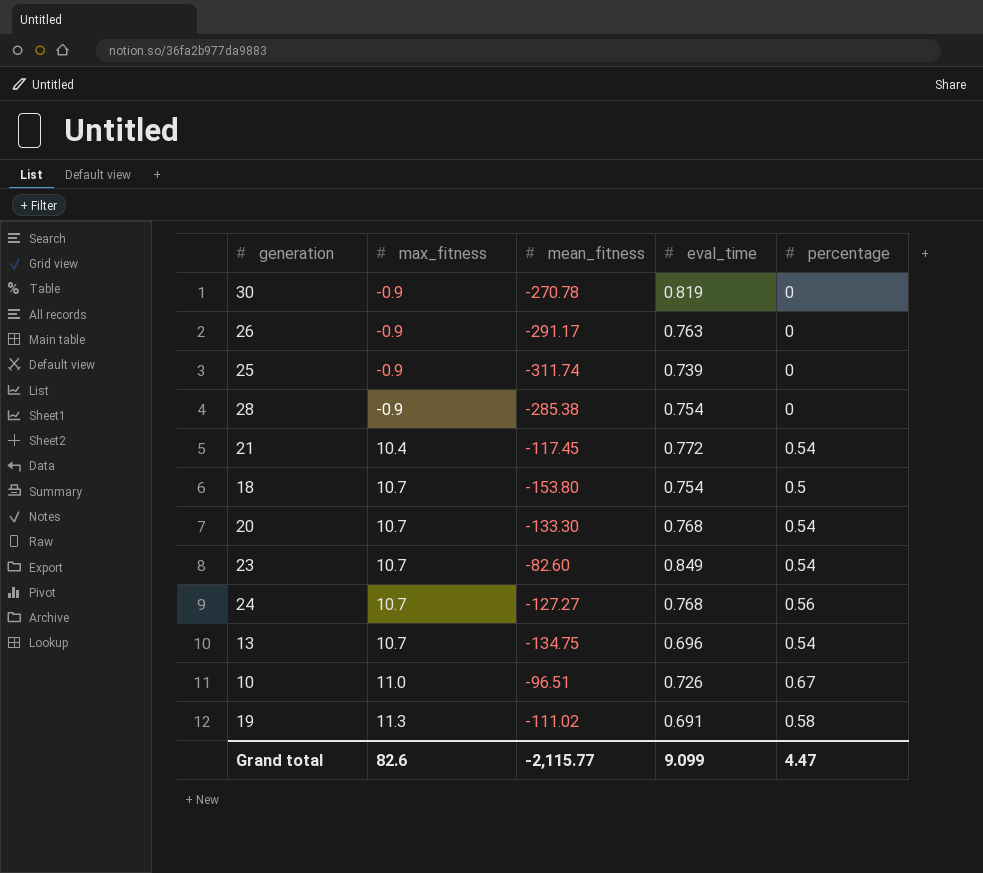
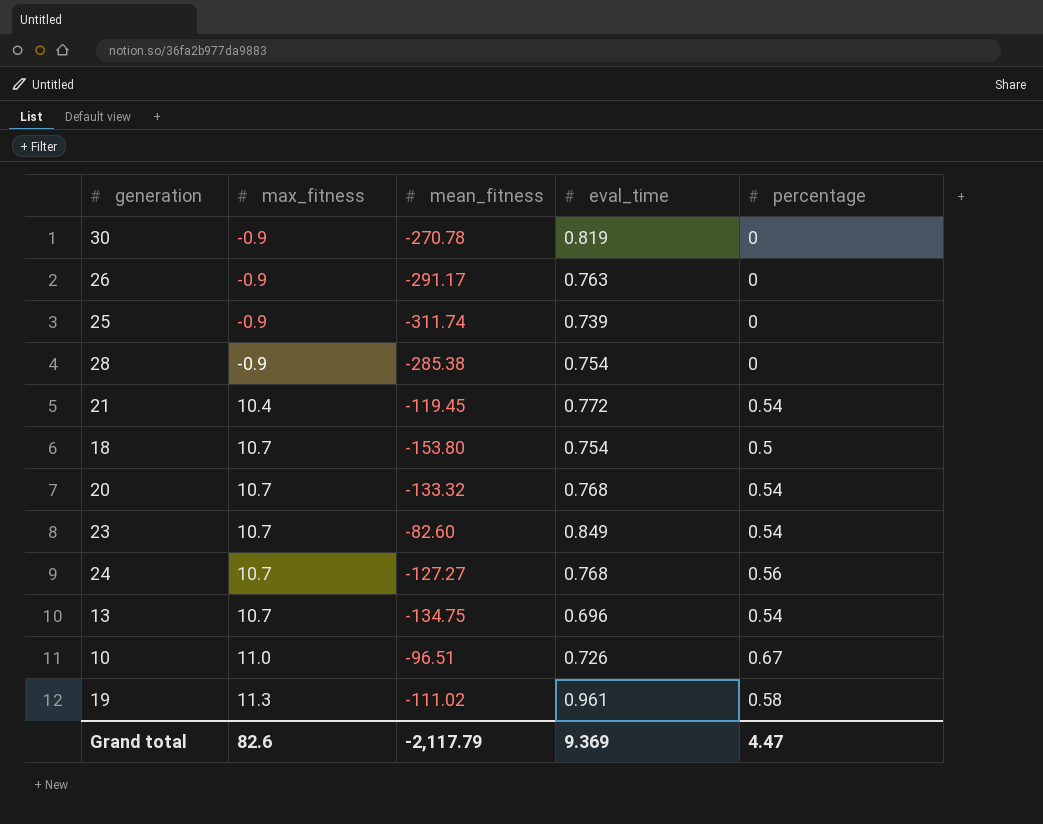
21 | mean_fitness: -117.45 -> -119.45
20 | mean_fitness: -133.30 -> -133.32
19 | eval_time: 0.691 -> 0.961
Grand total | mean_fitness: -2,115.77 -> -2,117.79
Grand total | eval_time: 9.099 -> 9.369

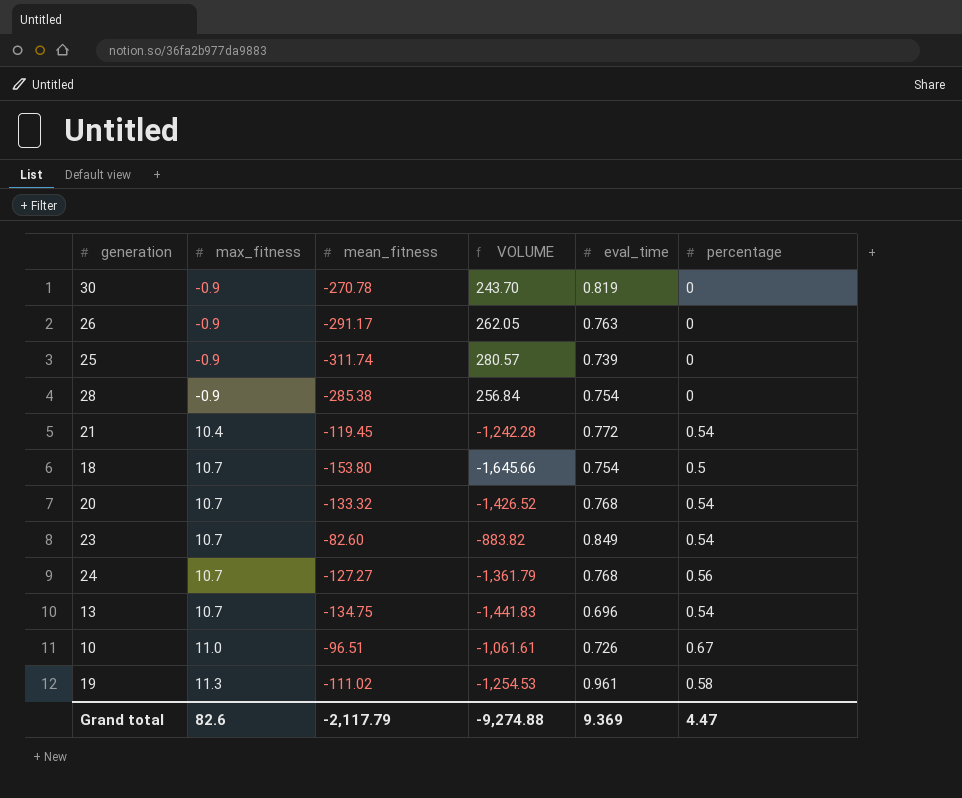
column VOLUME | formula: none -> [max_fitness] * [mean_fitness]

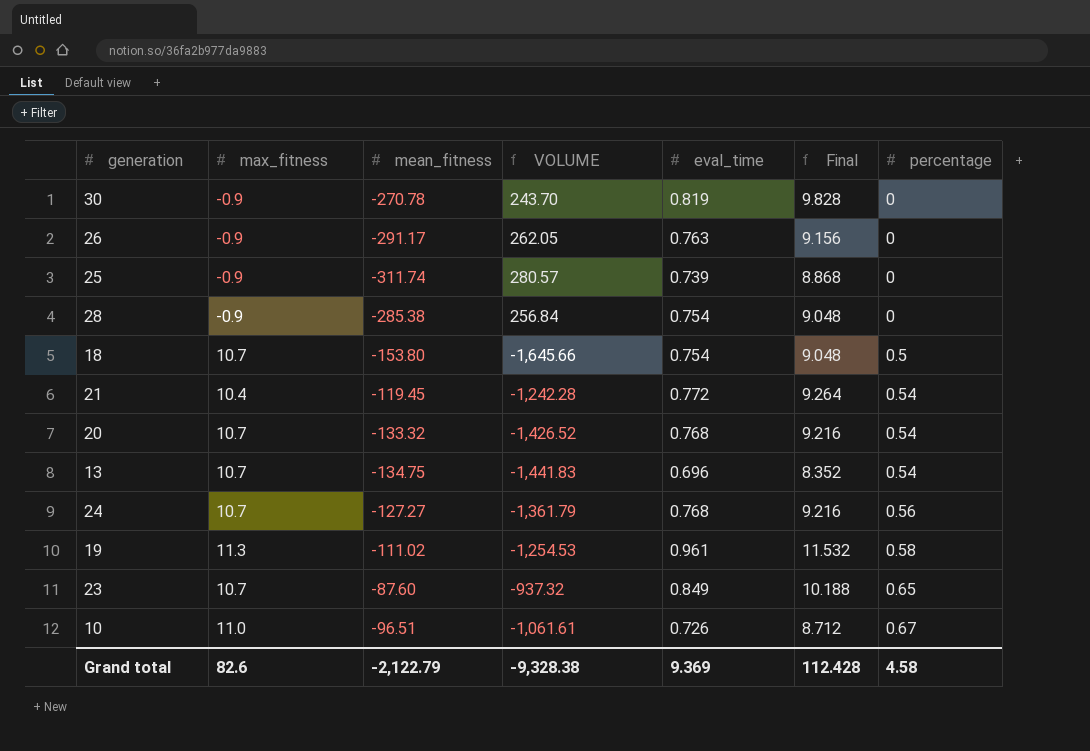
row order: max_fitness ascending -> percentage ascending
column Final | formula: none -> [eval_time] * 12
23 | mean_fitness: -82.60 -> -87.60
23 | VOLUME: -883.82 -> -937.32
23 | percentage: 0.54 -> 0.65
Grand total | mean_fitness: -2,117.79 -> -2,122.79
Grand total | VOLUME: -9,274.88 -> -9,328.38
Grand total | percentage: 4.47 -> 4.58

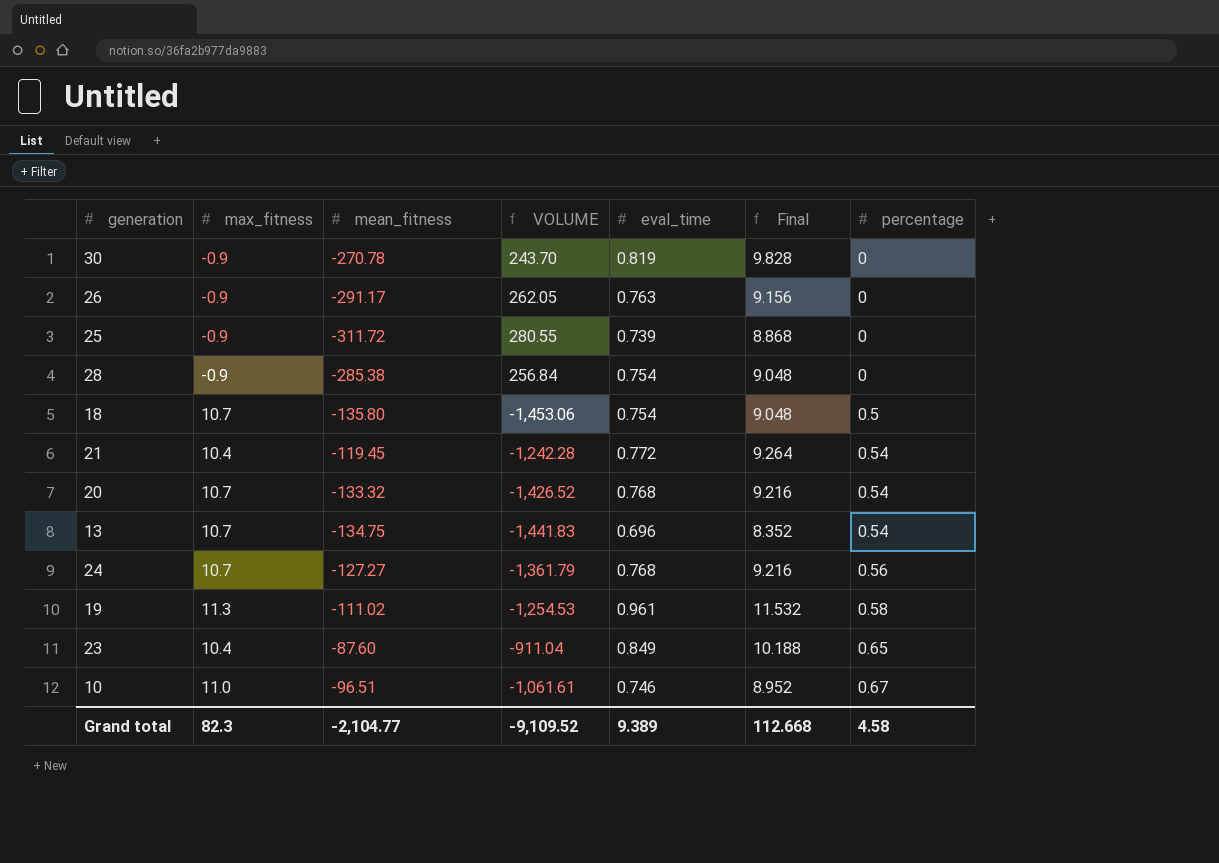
25 | mean_fitness: -311.74 -> -311.72
25 | VOLUME: 280.57 -> 280.55
18 | mean_fitness: -153.80 -> -135.80
18 | VOLUME: -1,645.66 -> -1,453.06
23 | max_fitness: 10.7 -> 10.4
23 | VOLUME: -937.32 -> -911.04
10 | eval_time: 0.726 -> 0.746
10 | Final: 8.712 -> 8.952
Grand total | max_fitness: 82.6 -> 82.3
Grand total | mean_fitness: -2,122.79 -> -2,104.77
Grand total | VOLUME: -9,328.38 -> -9,109.52
Grand total | eval_time: 9.369 -> 9.389
Grand total | Final: 112.428 -> 112.668

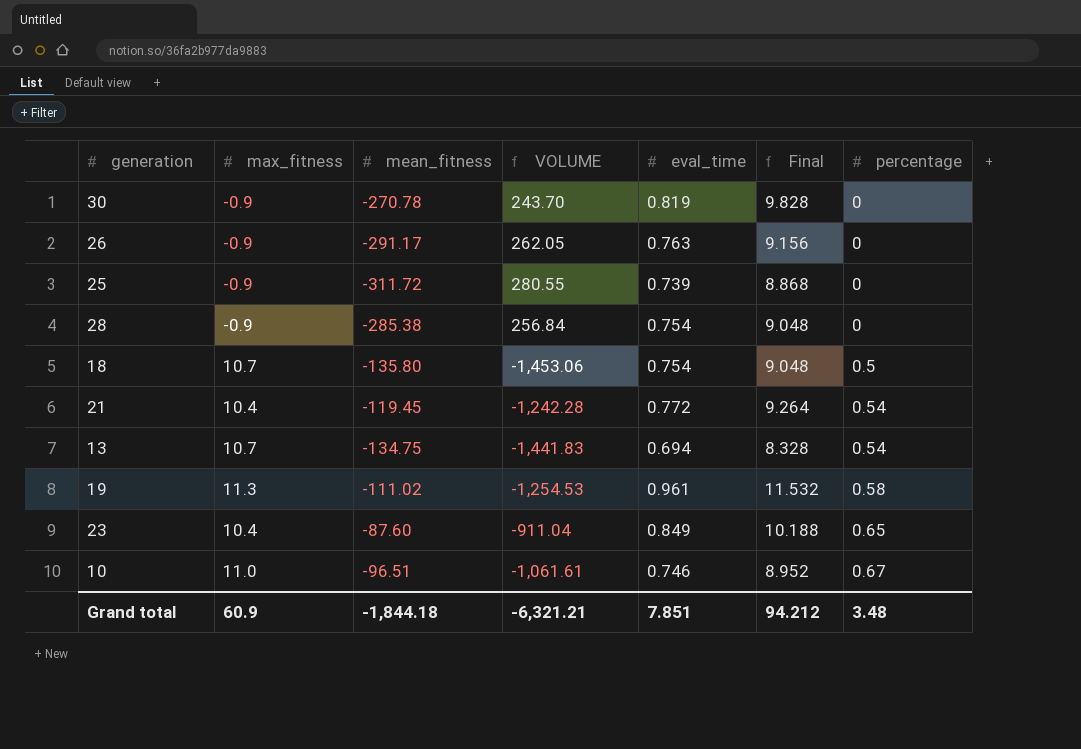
row 20: 10.7 | -133.32 | -1,426.52 | 0.768 | 9.216 | 0.54 -> none
row 24: 10.7 | -127.27 | -1,361.79 | 0.768 | 9.216 | 0.56 -> none
13 | eval_time: 0.696 -> 0.694
13 | Final: 8.352 -> 8.328
Grand total | max_fitness: 82.3 -> 60.9
Grand total | mean_fitness: -2,104.77 -> -1,844.18
Grand total | VOLUME: -9,109.52 -> -6,321.21
Grand total | eval_time: 9.389 -> 7.851
Grand total | Final: 112.668 -> 94.212
Grand total | percentage: 4.58 -> 3.48

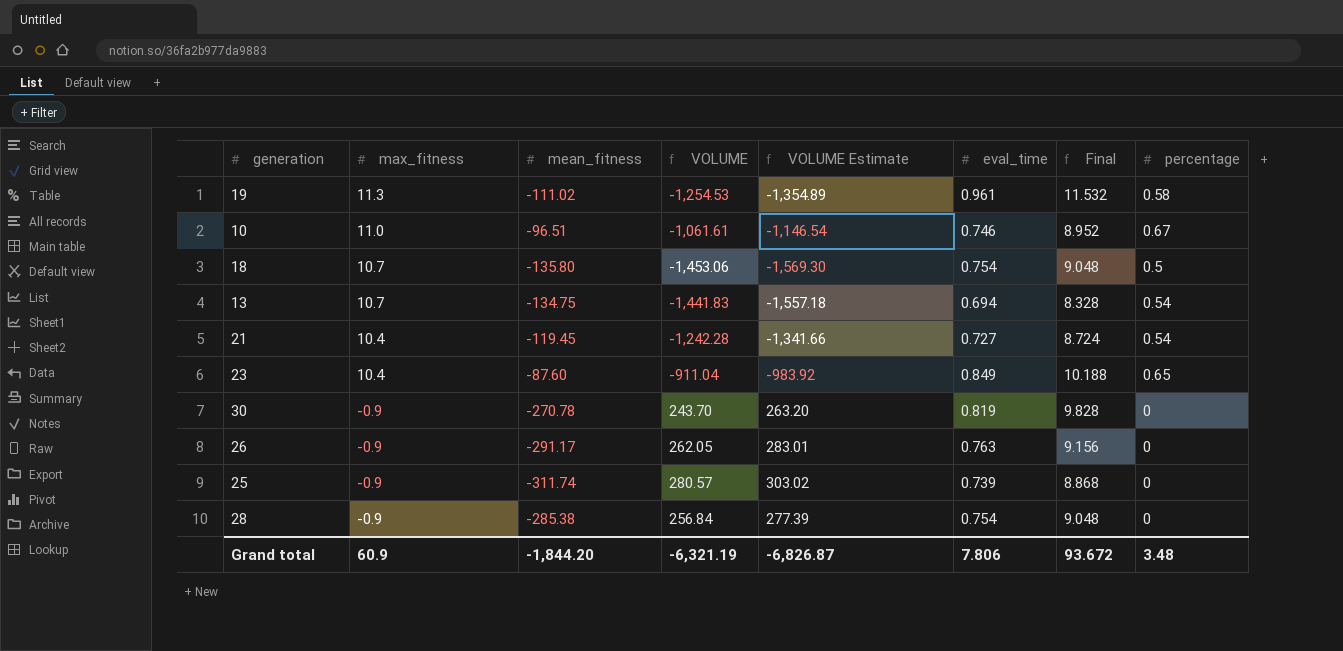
row order: percentage ascending -> max_fitness descending
column VOLUME Estimate | formula: none -> [VOLUME] * 1.08
21 | eval_time: 0.772 -> 0.727
21 | Final: 9.264 -> 8.724
25 | mean_fitness: -311.72 -> -311.74
25 | VOLUME: 280.55 -> 280.57
Grand total | mean_fitness: -1,844.18 -> -1,844.20
Grand total | VOLUME: -6,321.21 -> -6,321.19
Grand total | eval_time: 7.851 -> 7.806
Grand total | Final: 94.212 -> 93.672

